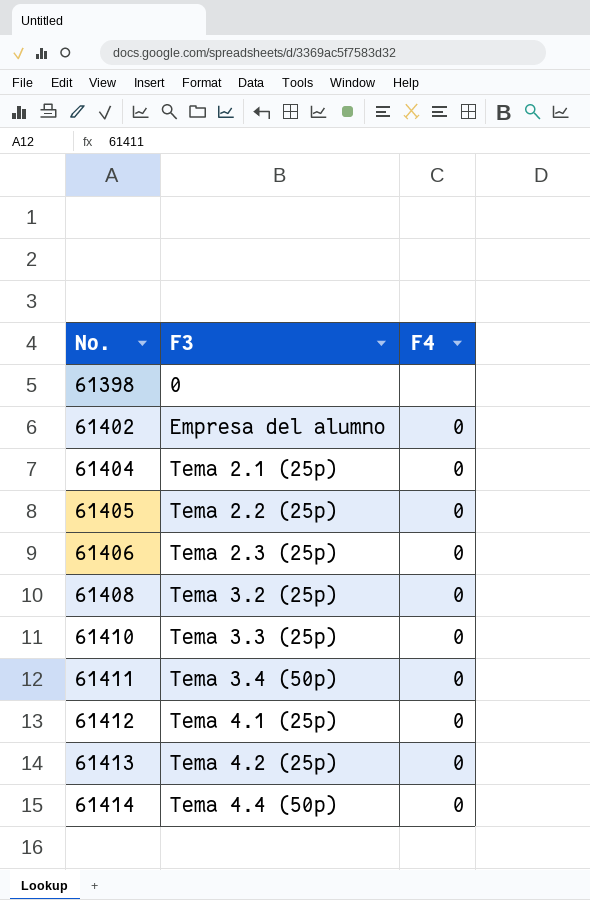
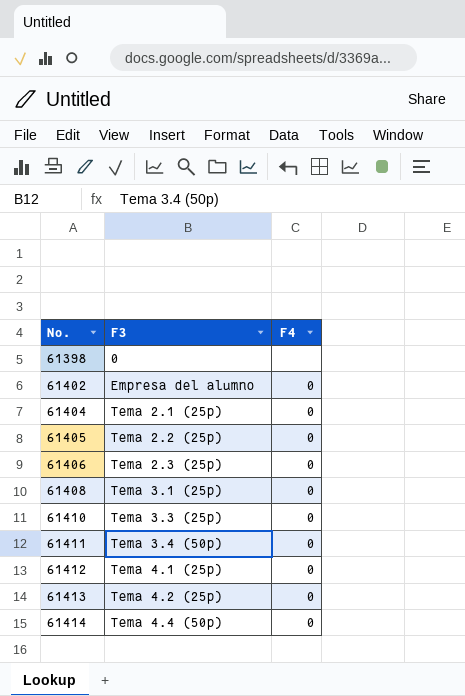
61408 | F3: Tema 3.2 (25p) -> Tema 3.1 (25p)

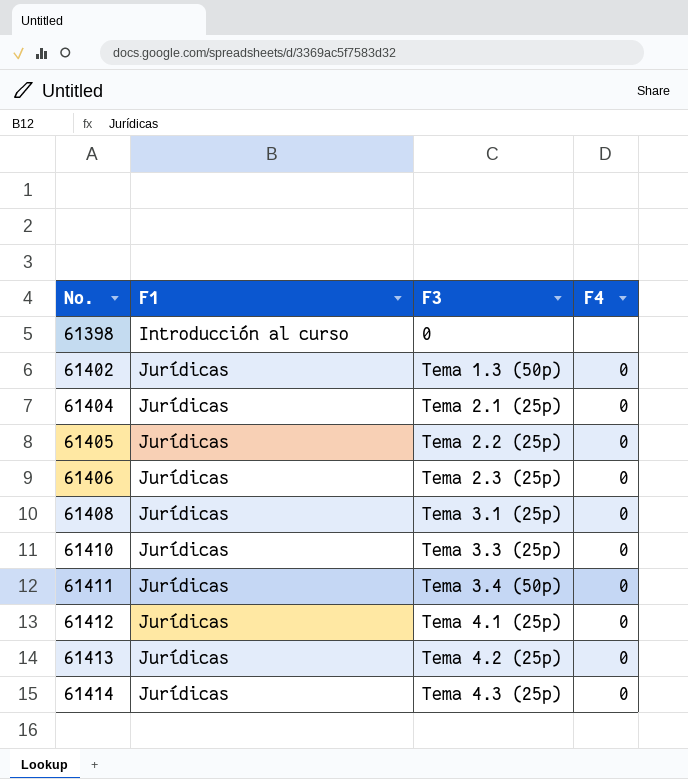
column F1 | position: none -> 2
61402 | F3: Empresa del alumno -> Tema 1.3 (50p)
61414 | F3: Tema 4.4 (50p) -> Tema 4.3 (25p)

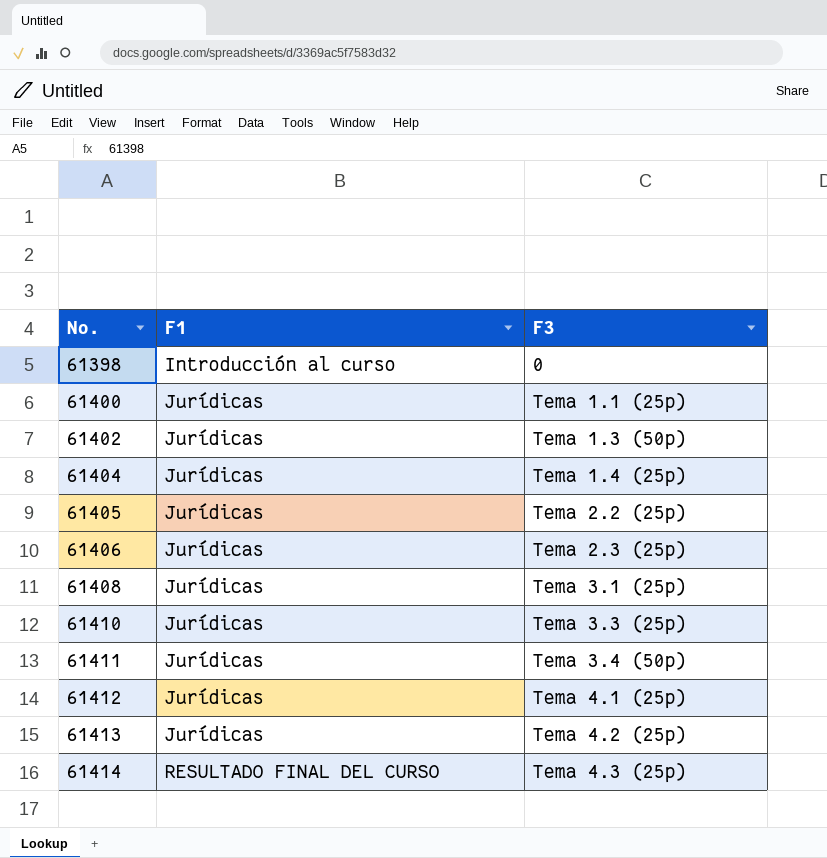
column F4 | position: 4 -> none
row 61400: none -> Jurídicas | Tema 1.1 (25p)
61404 | F3: Tema 2.1 (25p) -> Tema 1.4 (25p)
61414 | F1: Jurídicas -> RESULTADO FINAL DEL CURSO

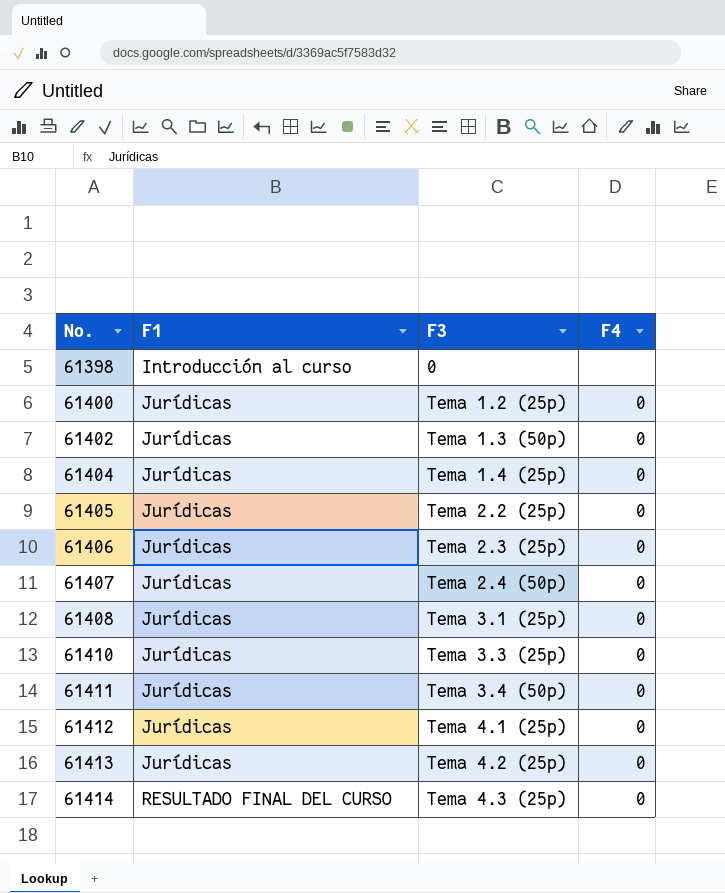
column F4 | position: none -> 4
61400 | F3: Tema 1.1 (25p) -> Tema 1.2 (25p)
row 61407: none -> Jurídicas | Tema 2.4 (50p) | 0

